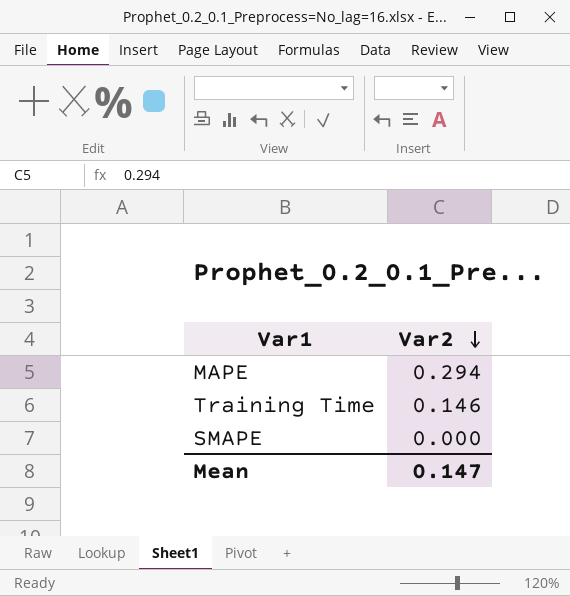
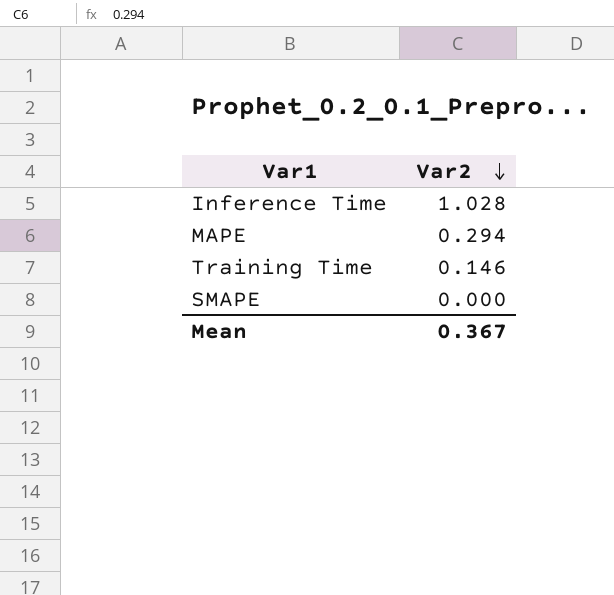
row Inference Time: none -> 1.028
Mean | Var2: 0.147 -> 0.367

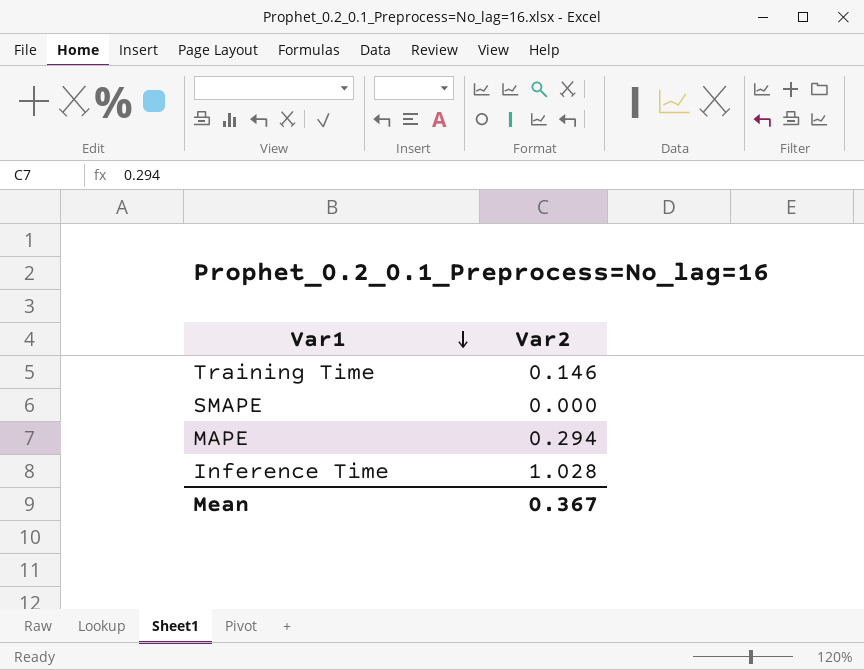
row order: Var2 descending -> Var1 descending

